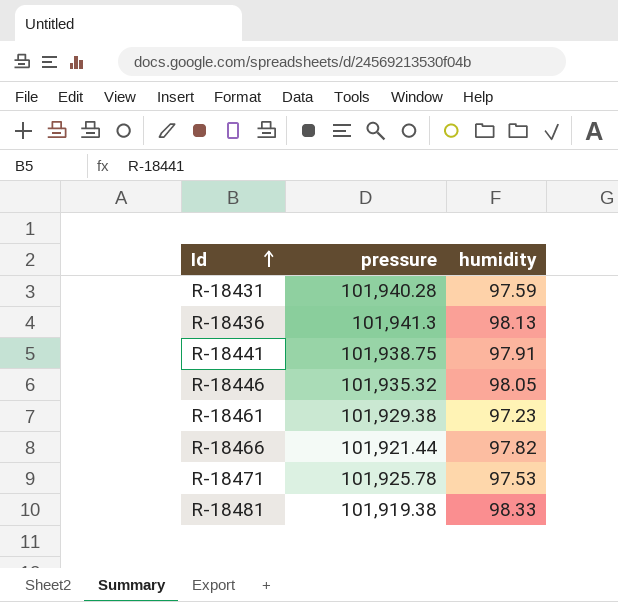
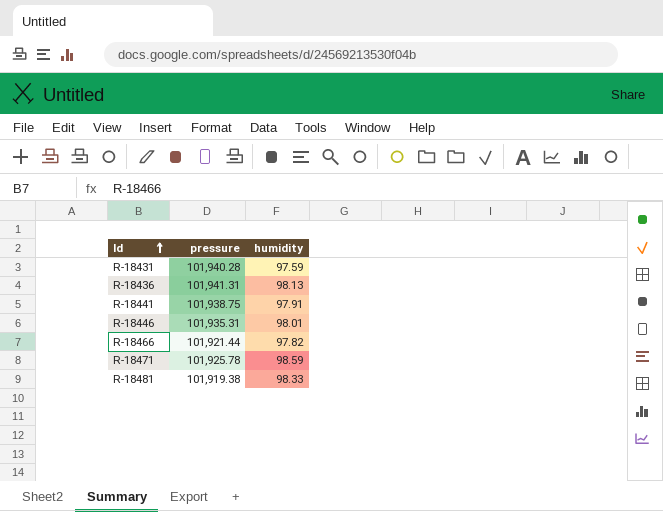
row R-18461: 101,929.38 | 97.23 -> none
R-18436 | pressure: 101,941.3 -> 101,941.31
R-18446 | pressure: 101,935.32 -> 101,935.31
R-18446 | humidity: 98.05 -> 98.01
R-18471 | humidity: 97.53 -> 98.59

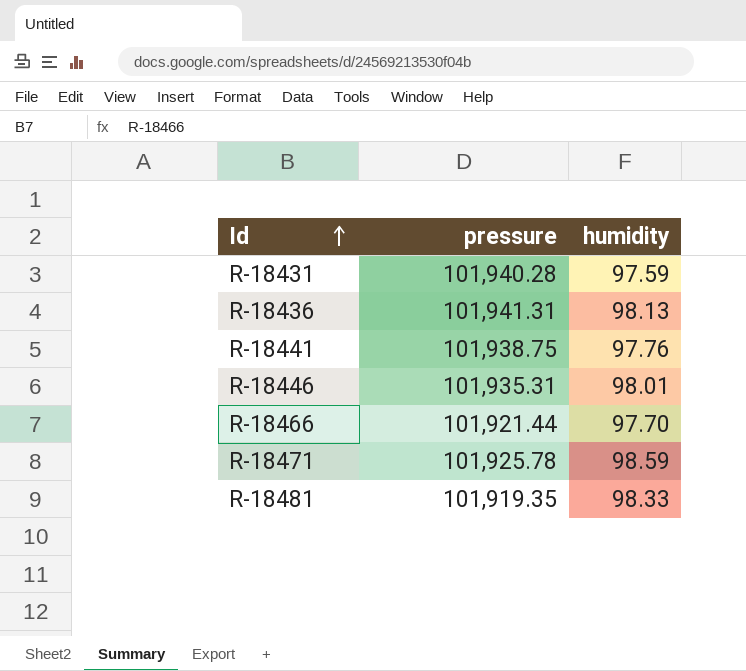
R-18441 | humidity: 97.91 -> 97.76
R-18466 | humidity: 97.82 -> 97.70
R-18481 | pressure: 101,919.38 -> 101,919.35

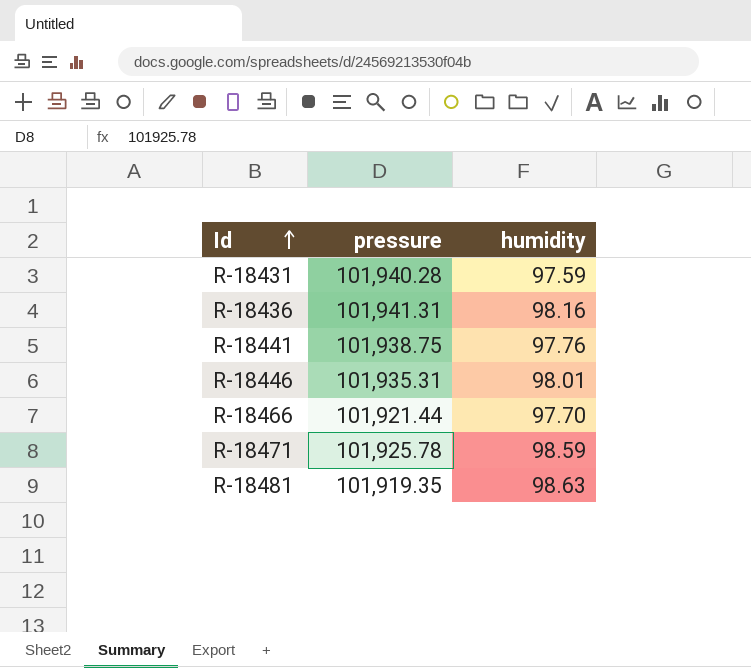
R-18436 | humidity: 98.13 -> 98.16
R-18481 | humidity: 98.33 -> 98.63

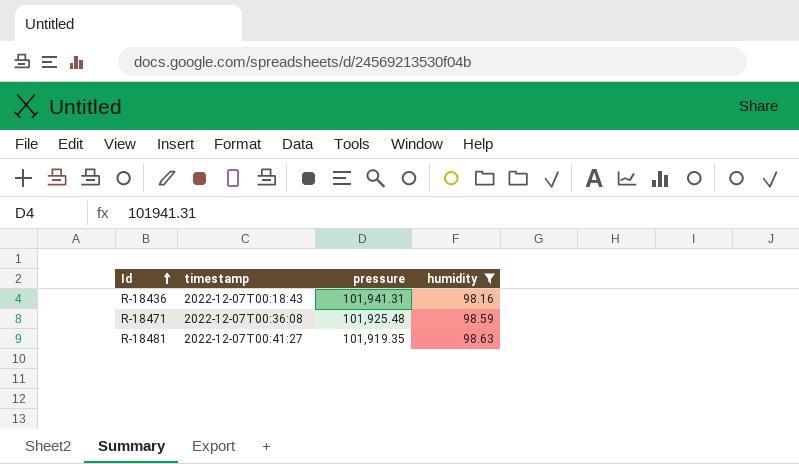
filter: none -> humidity >= 98.16
column timestamp | position: none -> 2
R-18471 | pressure: 101,925.78 -> 101,925.48

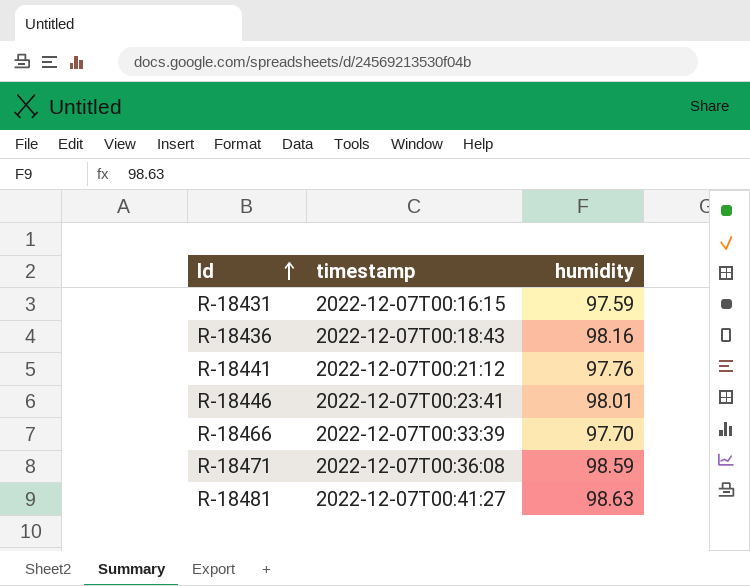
filter: humidity >= 98.16 -> none
column pressure | position: 3 -> none

